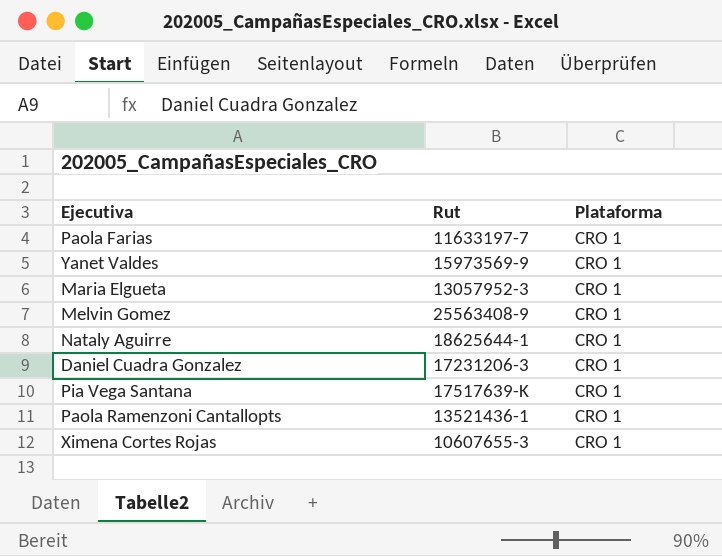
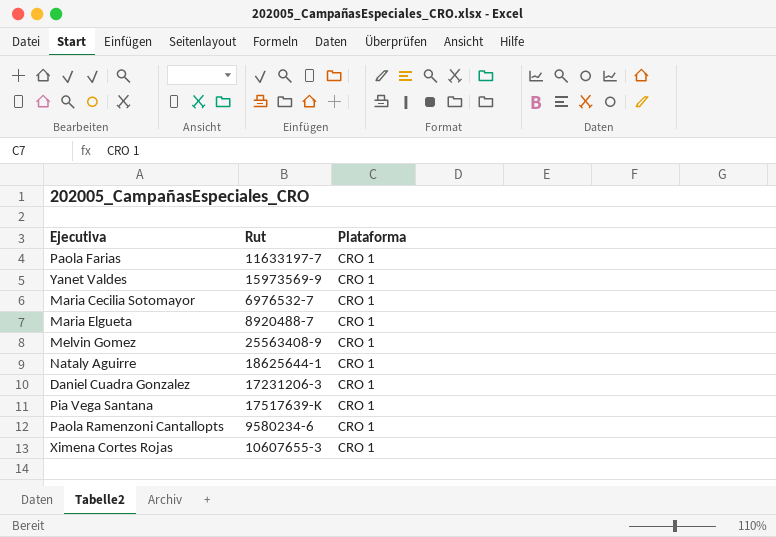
row Maria Cecilia Sotomayor: none -> 6976532-7 | CRO 1
Maria Elgueta | Rut: 13057952-3 -> 8920488-7
Paola Ramenzoni Cantallopts | Rut: 13521436-1 -> 9580234-6

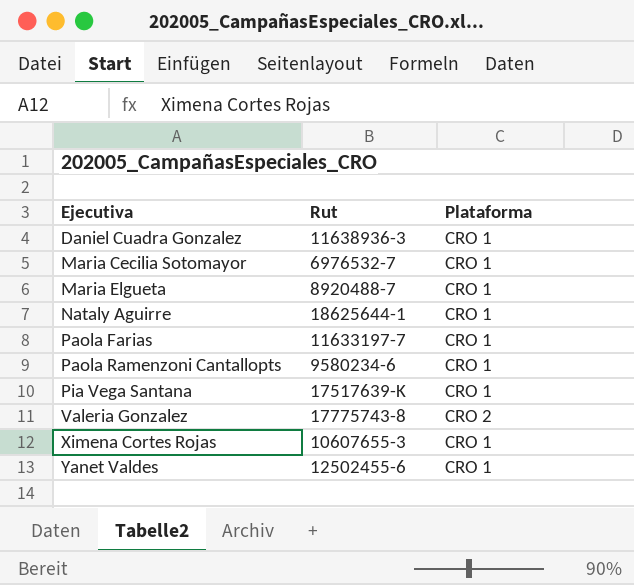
row order: none -> Ejecutiva ascending
row Melvin Gomez: 25563408-9 | CRO 1 -> none
Daniel Cuadra Gonzalez | Rut: 17231206-3 -> 11638936-3
row Valeria Gonzalez: none -> 17775743-8 | CRO 2
Yanet Valdes | Rut: 15973569-9 -> 12502455-6

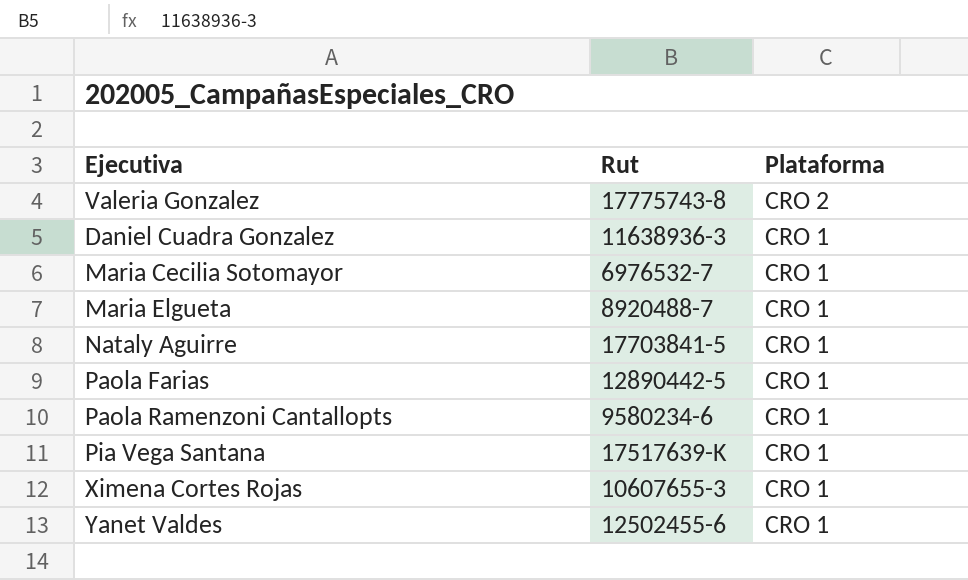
row order: Ejecutiva ascending -> Plataforma descending
Nataly Aguirre | Rut: 18625644-1 -> 17703841-5
Paola Farias | Rut: 11633197-7 -> 12890442-5

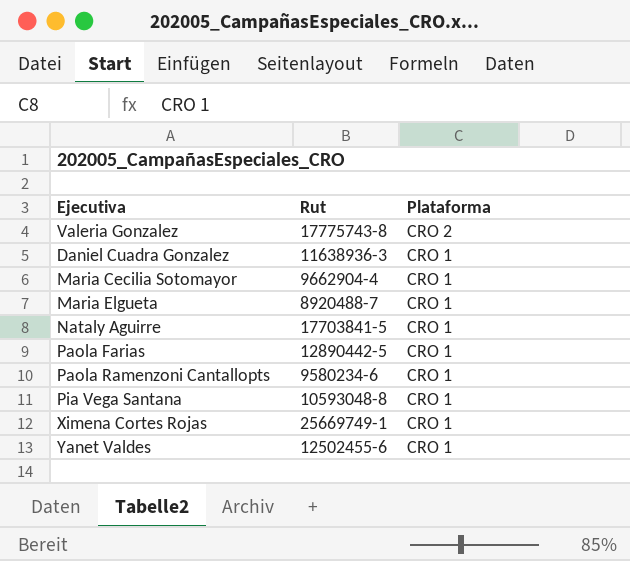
Maria Cecilia Sotomayor | Rut: 6976532-7 -> 9662904-4
Pia Vega Santana | Rut: 17517639-K -> 10593048-8
Ximena Cortes Rojas | Rut: 10607655-3 -> 25669749-1

